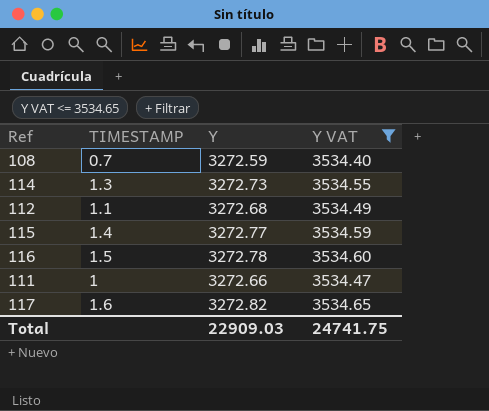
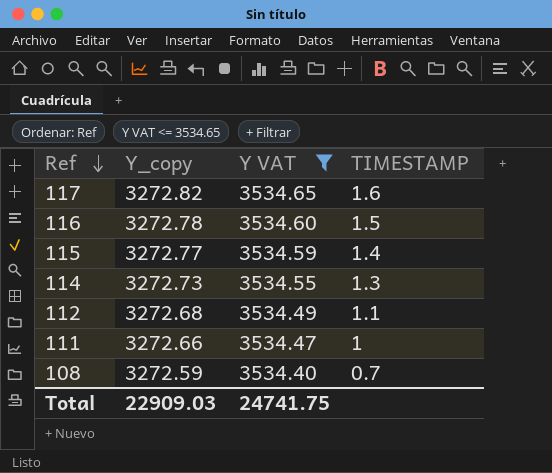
row order: none -> Ref descending
column name: Y -> Y_copy
column TIMESTAMP | position: 2 -> 4

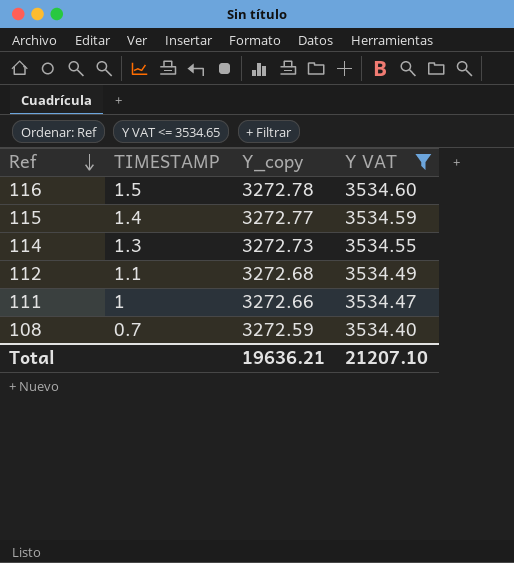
column TIMESTAMP | position: 4 -> 2
row 117: 3272.82 | 3534.65 | 1.6 -> none
Total | Y_copy: 22909.03 -> 19636.21
Total | Y VAT: 24741.75 -> 21207.10

